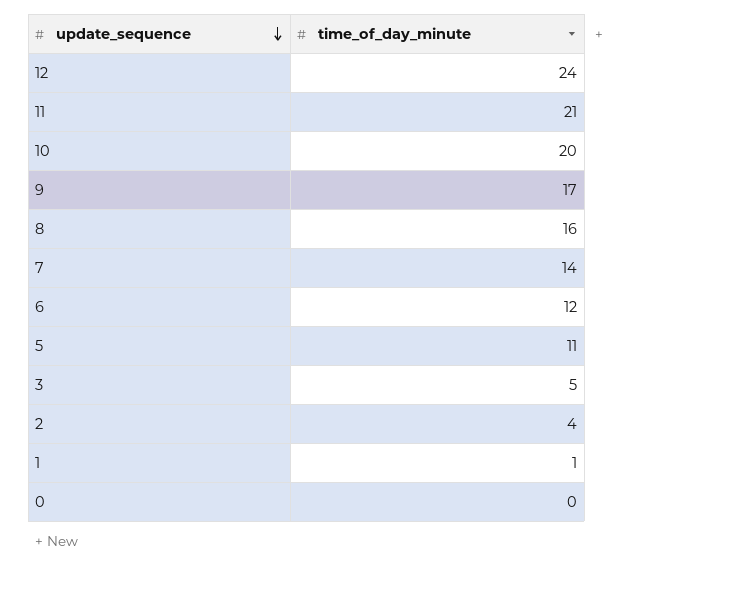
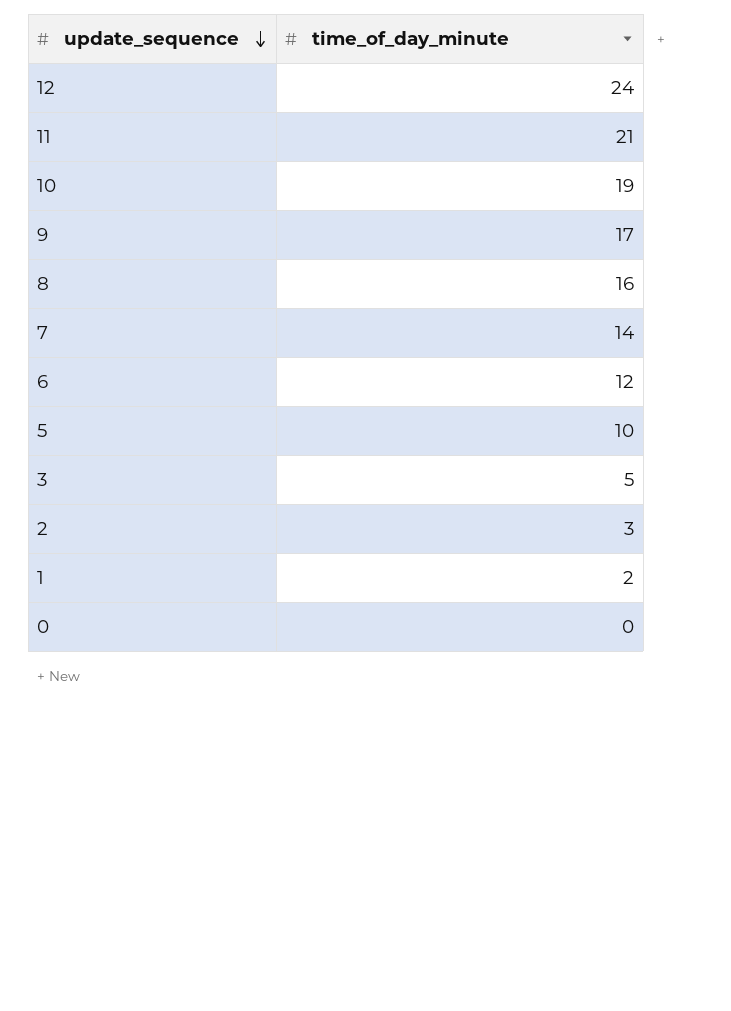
10 | time_of_day_minute: 20 -> 19
5 | time_of_day_minute: 11 -> 10
2 | time_of_day_minute: 4 -> 3
1 | time_of_day_minute: 1 -> 2

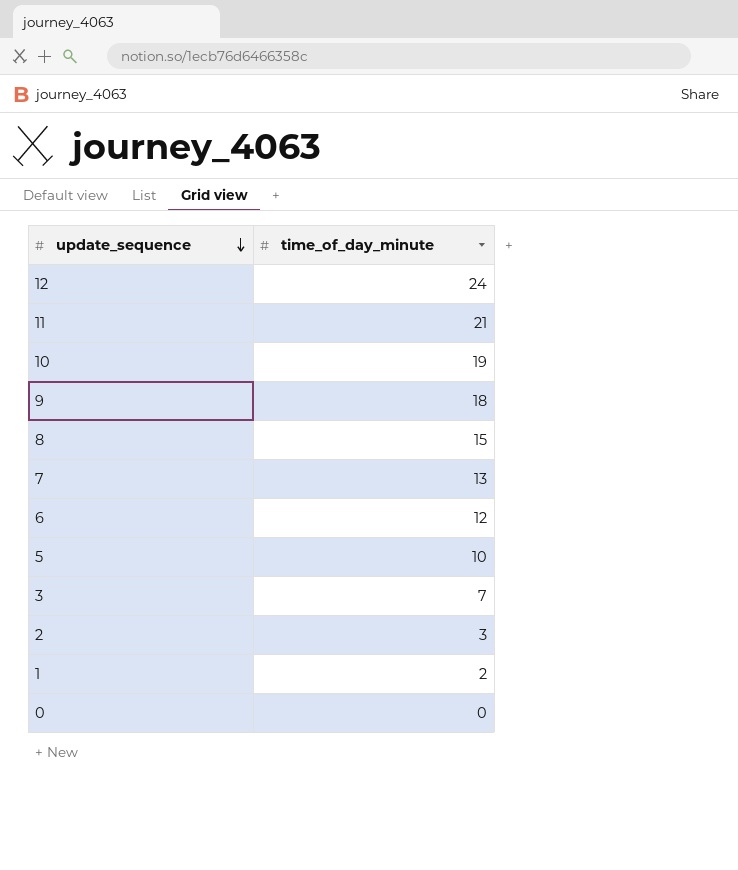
9 | time_of_day_minute: 17 -> 18
8 | time_of_day_minute: 16 -> 15
7 | time_of_day_minute: 14 -> 13
3 | time_of_day_minute: 5 -> 7

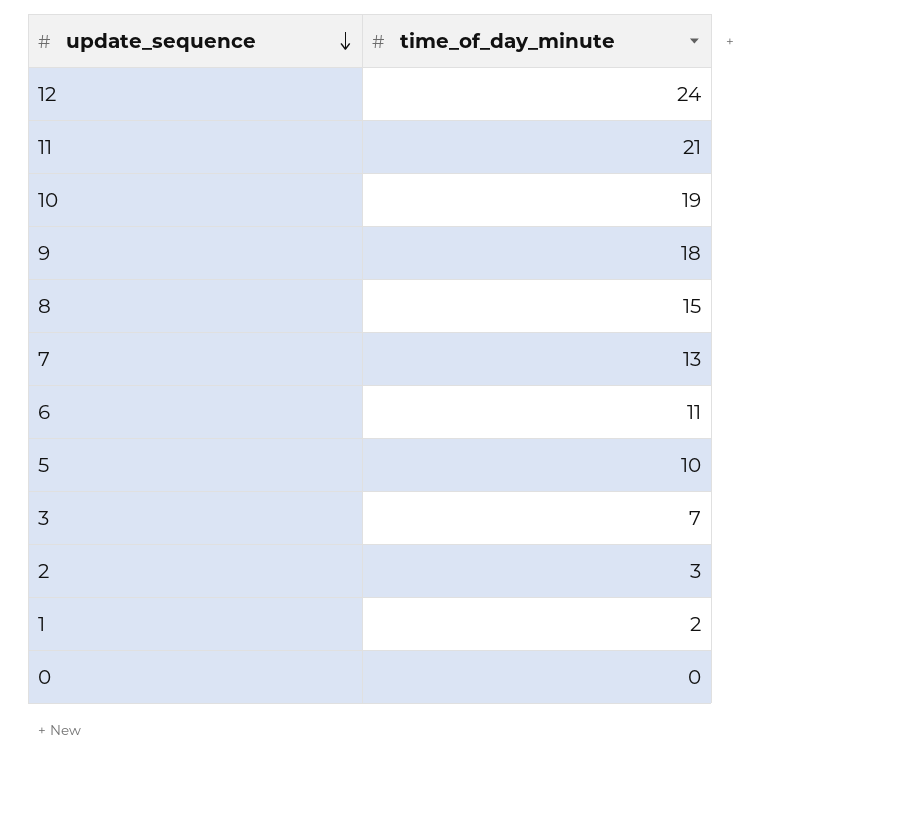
6 | time_of_day_minute: 12 -> 11

